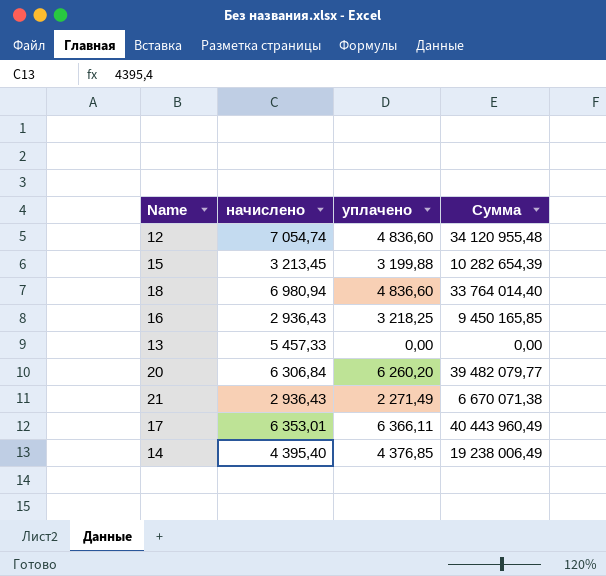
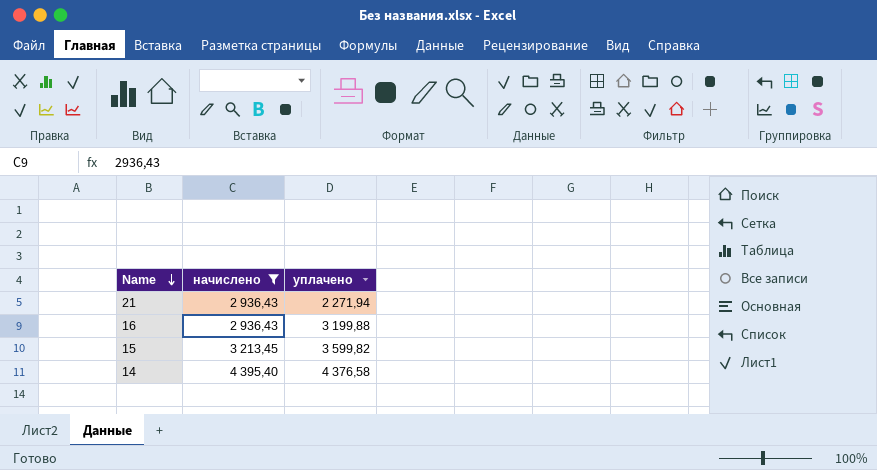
filter: none -> начислено <= 4 395,40
row order: none -> Name descending
column Сумма | formula: [начислено] * [уплачено] -> none
21 | уплачено: 2 271,49 -> 2 271,94
16 | уплачено: 3 218,25 -> 3 199,88
15 | уплачено: 3 199,88 -> 3 599,82
14 | уплачено: 4 376,85 -> 4 376,58

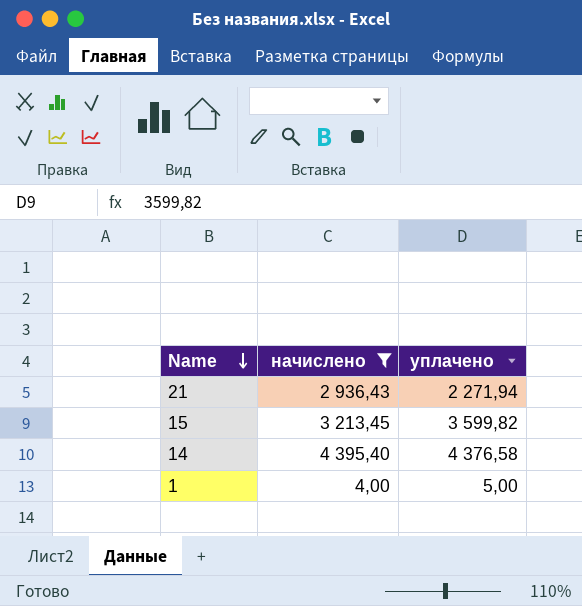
row 16: 2 936,43 | 3 199,88 -> none
row 1: none -> 4,00 | 5,00

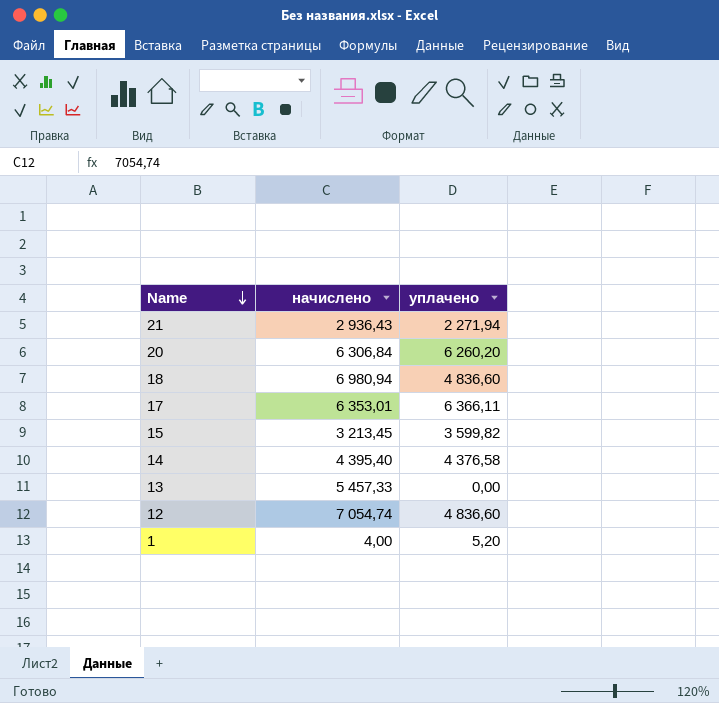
filter: начислено <= 4 395,40 -> none
1 | уплачено: 5,00 -> 5,20

